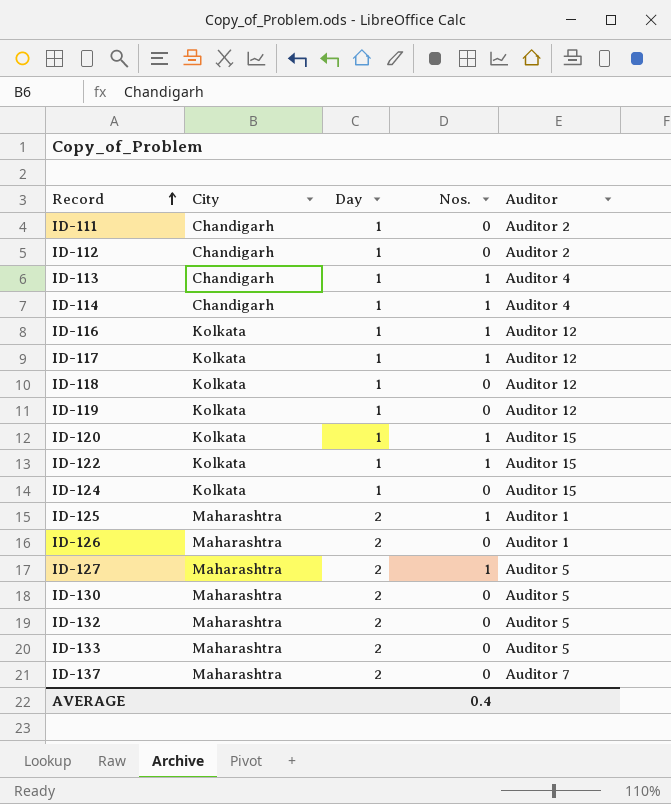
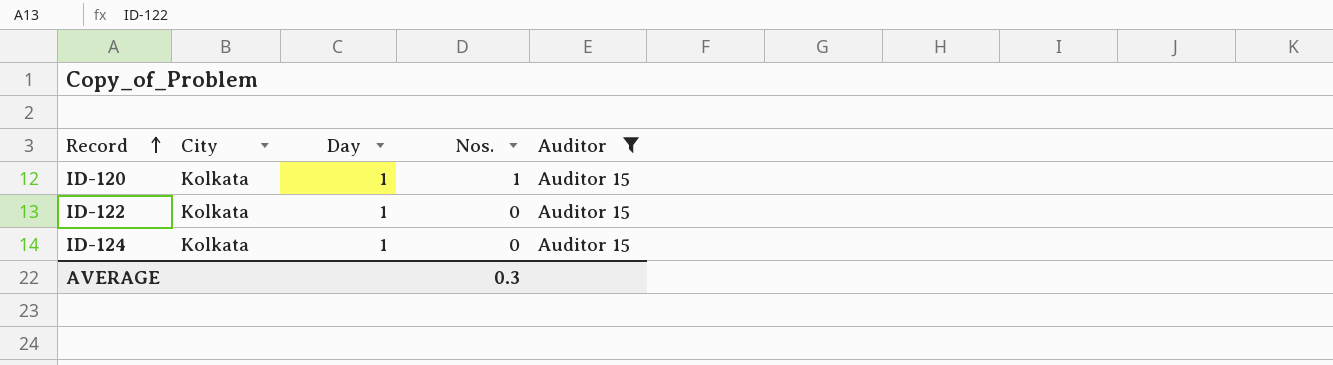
filter: none -> Auditor = Auditor 15
ID-122 | Nos.: 1 -> 0
AVERAGE | Nos.: 0.4 -> 0.3

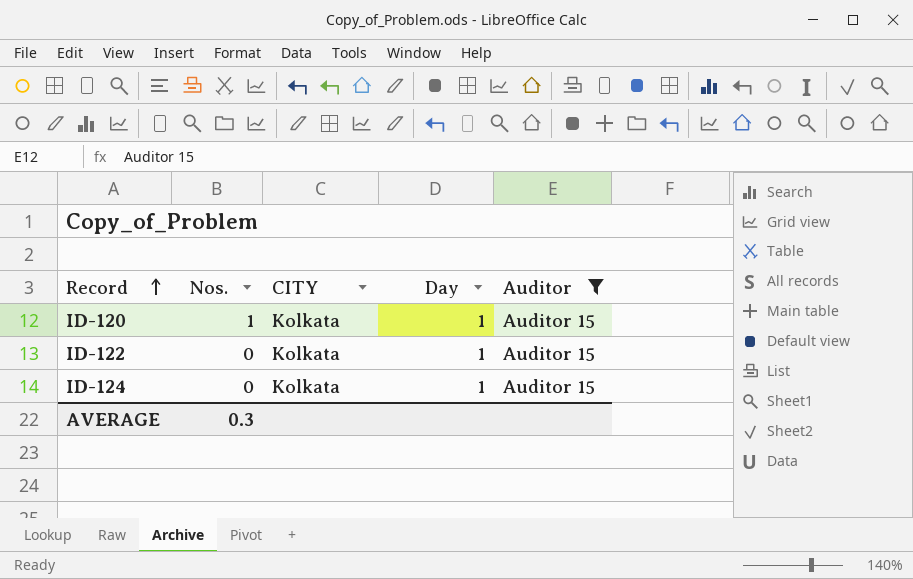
column Nos. | position: 4 -> 2
column name: City -> CITY

